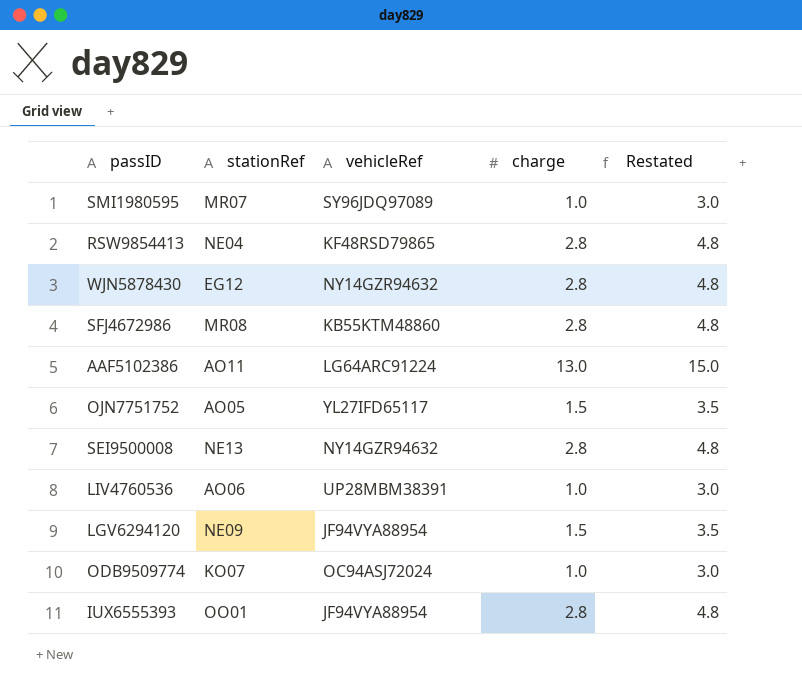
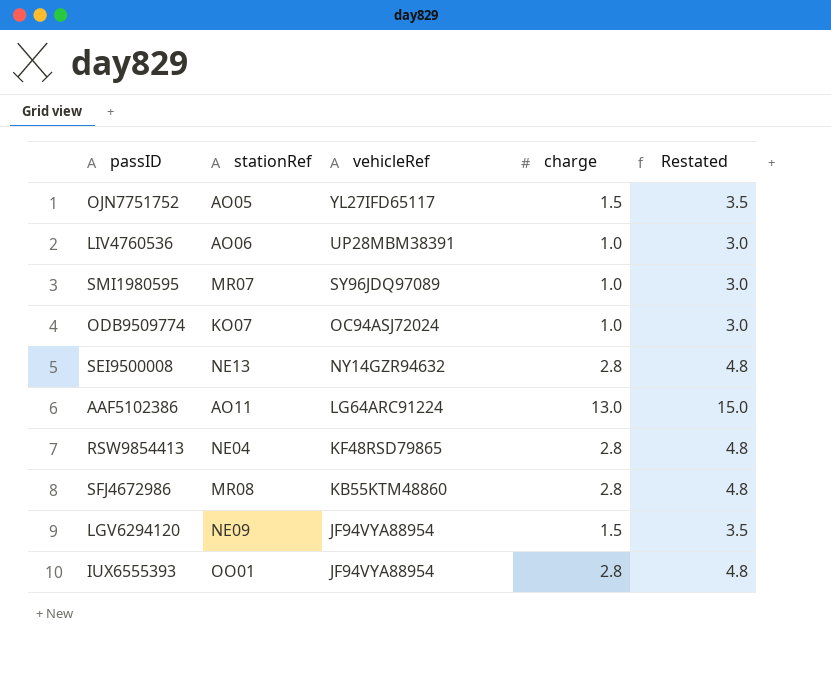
row order: none -> vehicleRef descending
row WJN5878430: EG12 | NY14GZR94632 | 2.8 | 4.8 -> none

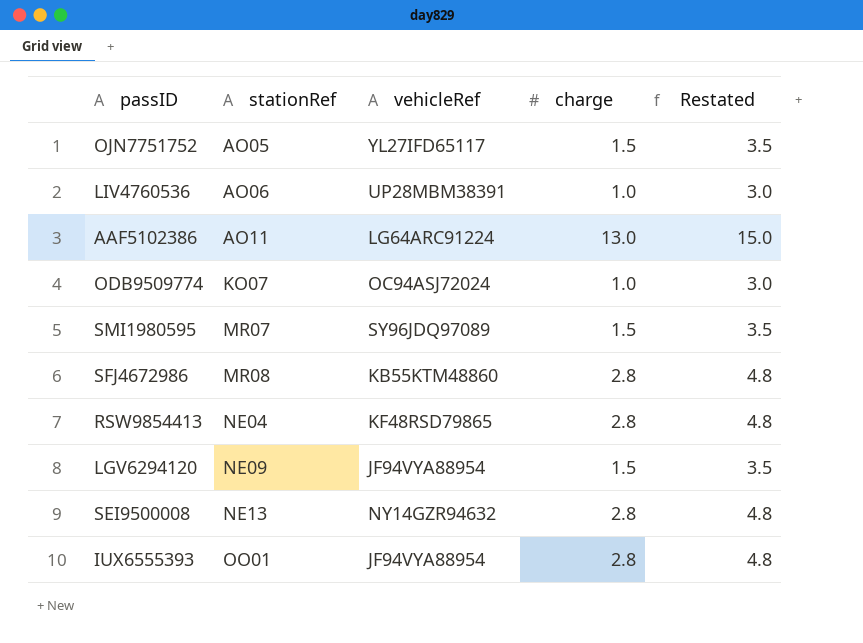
row order: vehicleRef descending -> stationRef ascending
SMI1980595 | charge: 1.0 -> 1.5
SMI1980595 | Restated: 3.0 -> 3.5

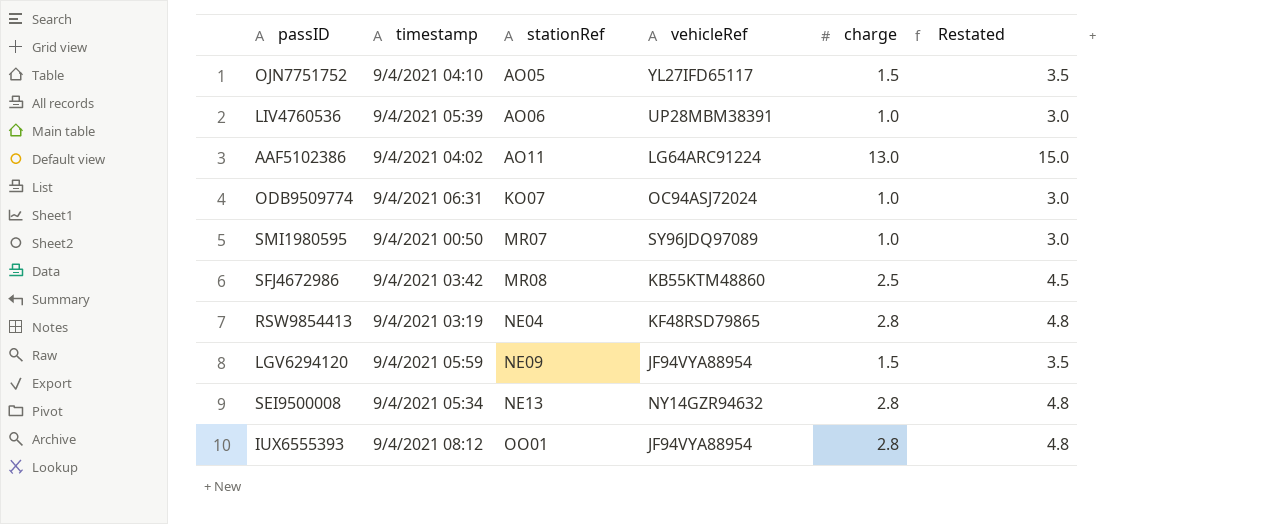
column timestamp | position: none -> 2
SMI1980595 | charge: 1.5 -> 1.0
SMI1980595 | Restated: 3.5 -> 3.0
SFJ4672986 | charge: 2.8 -> 2.5
SFJ4672986 | Restated: 4.8 -> 4.5

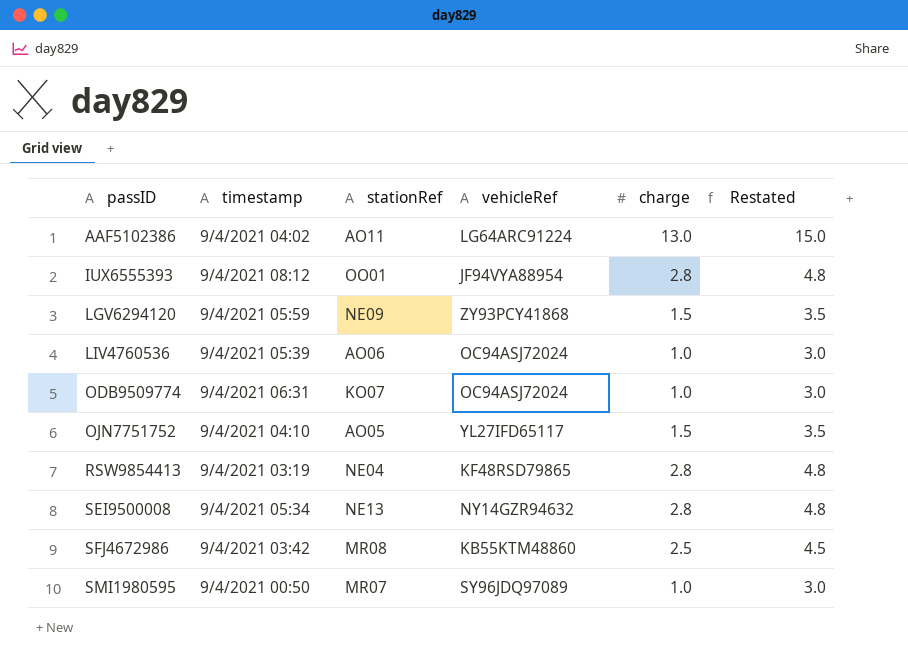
row order: stationRef ascending -> passID ascending
LGV6294120 | vehicleRef: JF94VYA88954 -> ZY93PCY41868
LIV4760536 | vehicleRef: UP28MBM38391 -> OC94ASJ72024

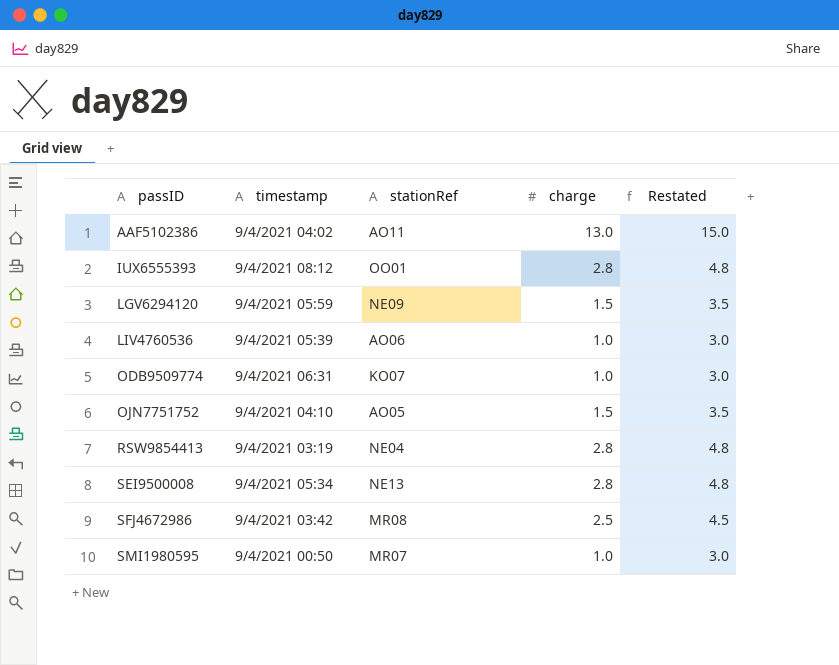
column vehicleRef | position: 4 -> none

